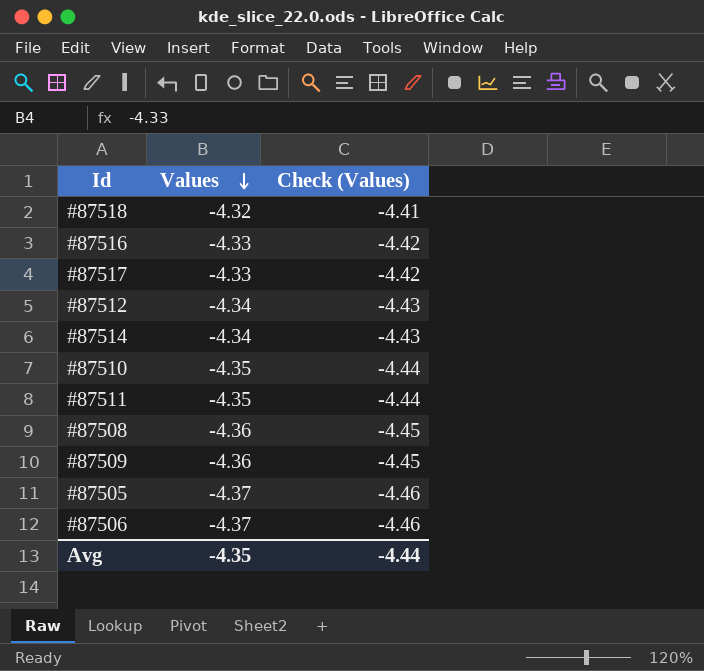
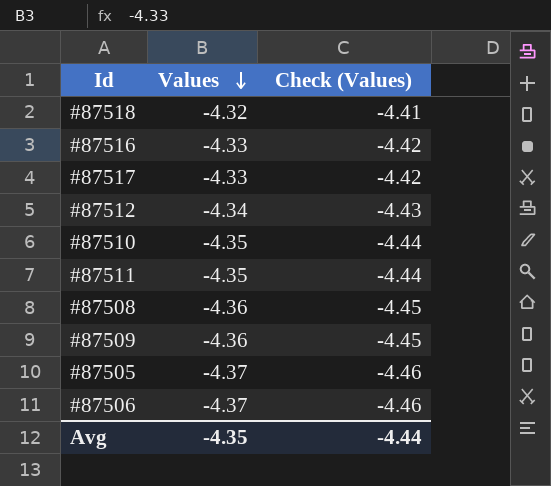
row #87514: -4.34 | -4.43 -> none

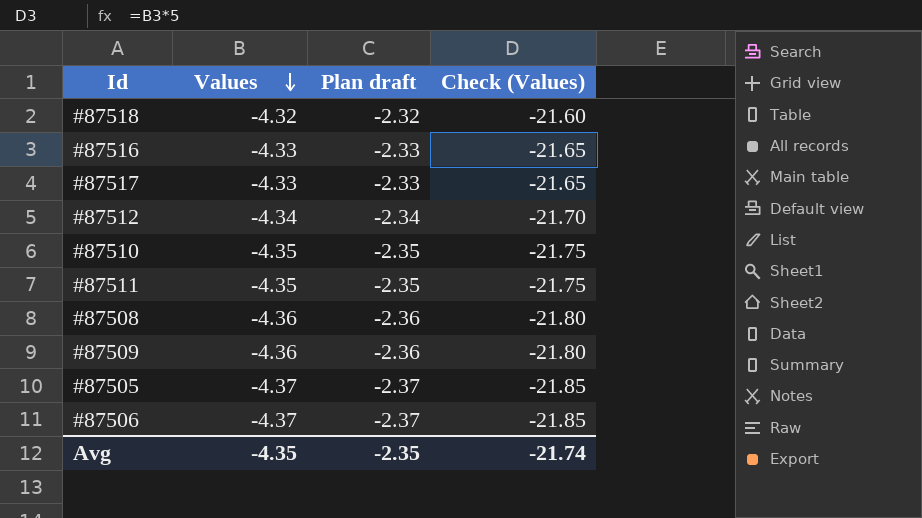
column Plan draft | formula: none -> [Values] + 2
column Check (Values) | formula: [Values] * 1.02 -> [Values] * 5
Avg | Check (Values): -4.44 -> -21.74

